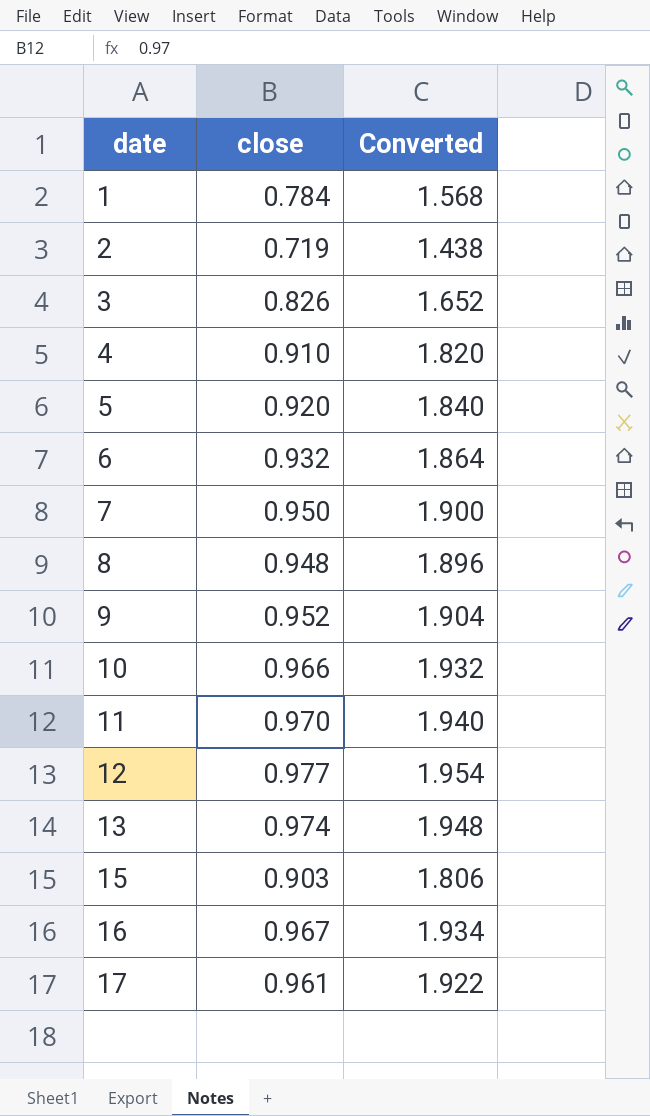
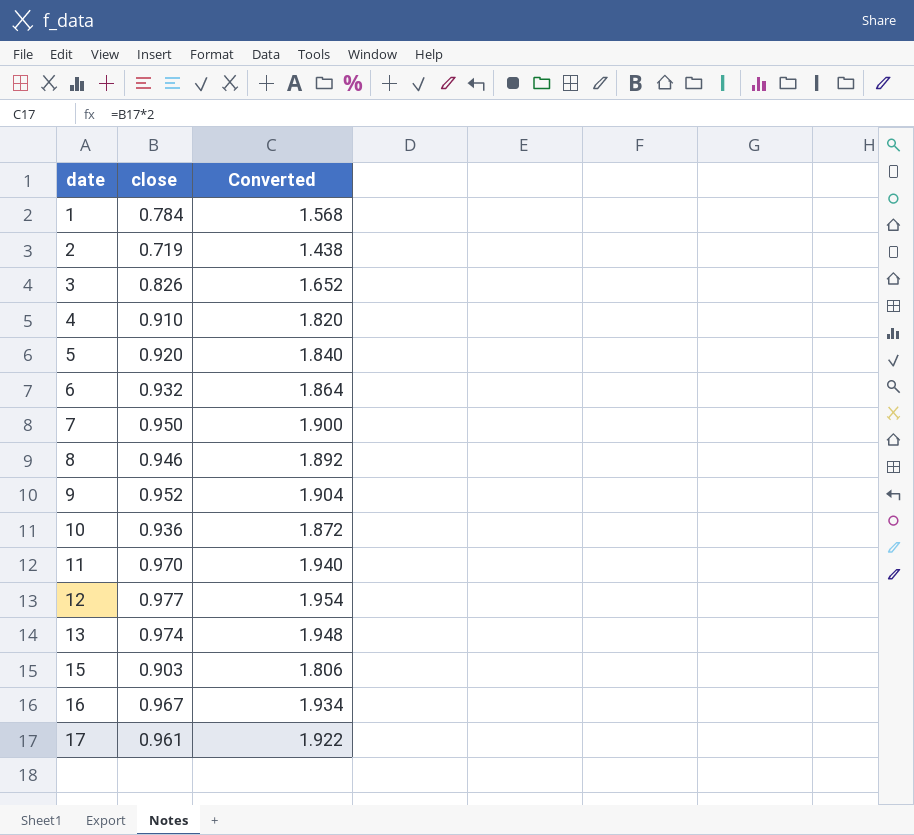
8 | close: 0.948 -> 0.946
8 | Converted: 1.896 -> 1.892
10 | close: 0.966 -> 0.936
10 | Converted: 1.932 -> 1.872

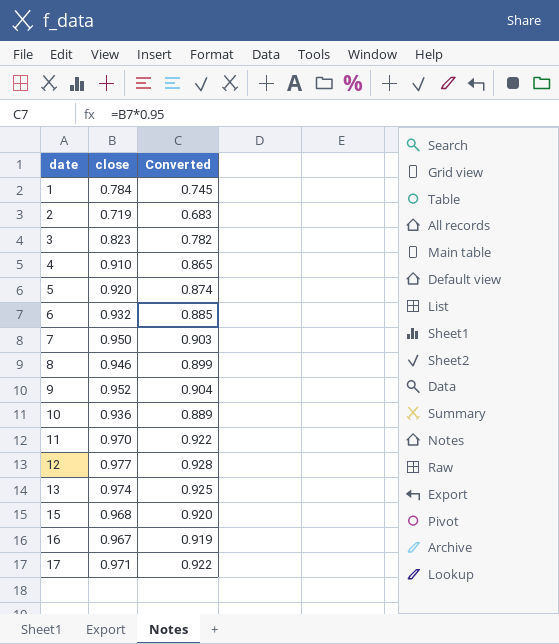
column Converted | formula: [close] * 2 -> [close] * 0.95
3 | close: 0.826 -> 0.823
15 | close: 0.903 -> 0.968
17 | close: 0.961 -> 0.971

